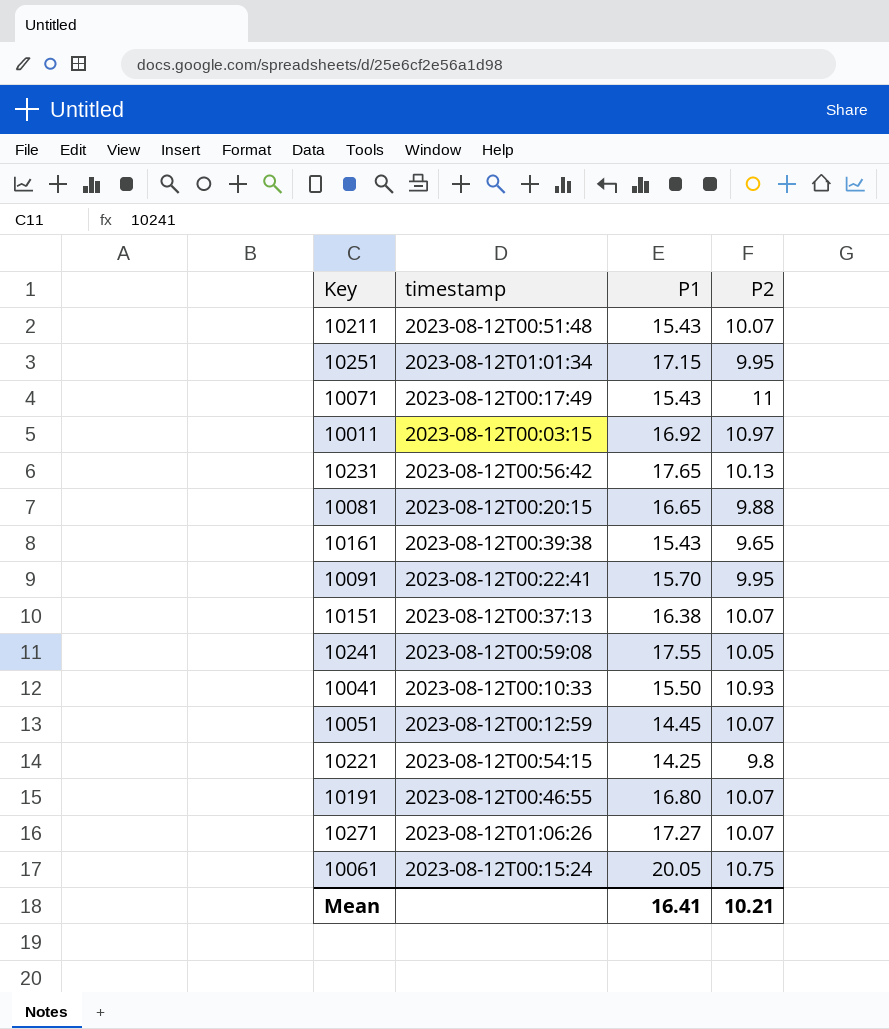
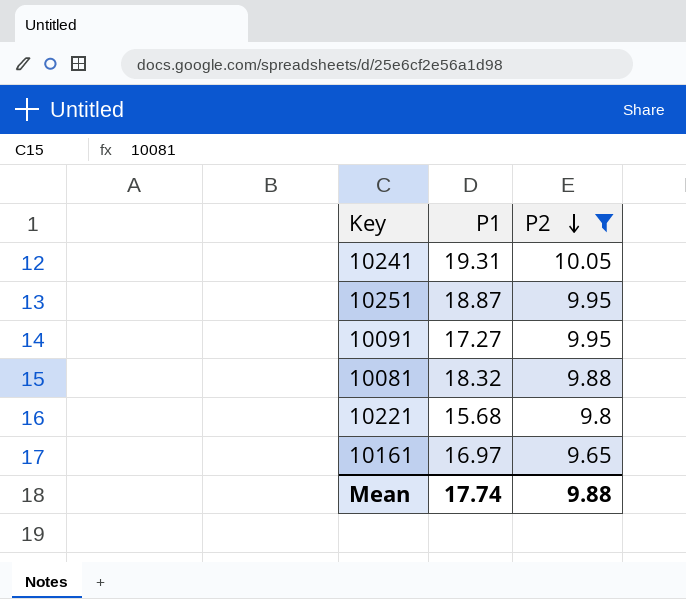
filter: none -> P2 <= 10.05
row order: none -> P2 descending
column timestamp | position: 2 -> none
10241 | P1: 17.55 -> 19.31
10251 | P1: 17.15 -> 18.87
10091 | P1: 15.70 -> 17.27
10081 | P1: 16.65 -> 18.32
10221 | P1: 14.25 -> 15.68
10161 | P1: 15.43 -> 16.97
Mean | P1: 16.41 -> 17.74
Mean | P2: 10.21 -> 9.88

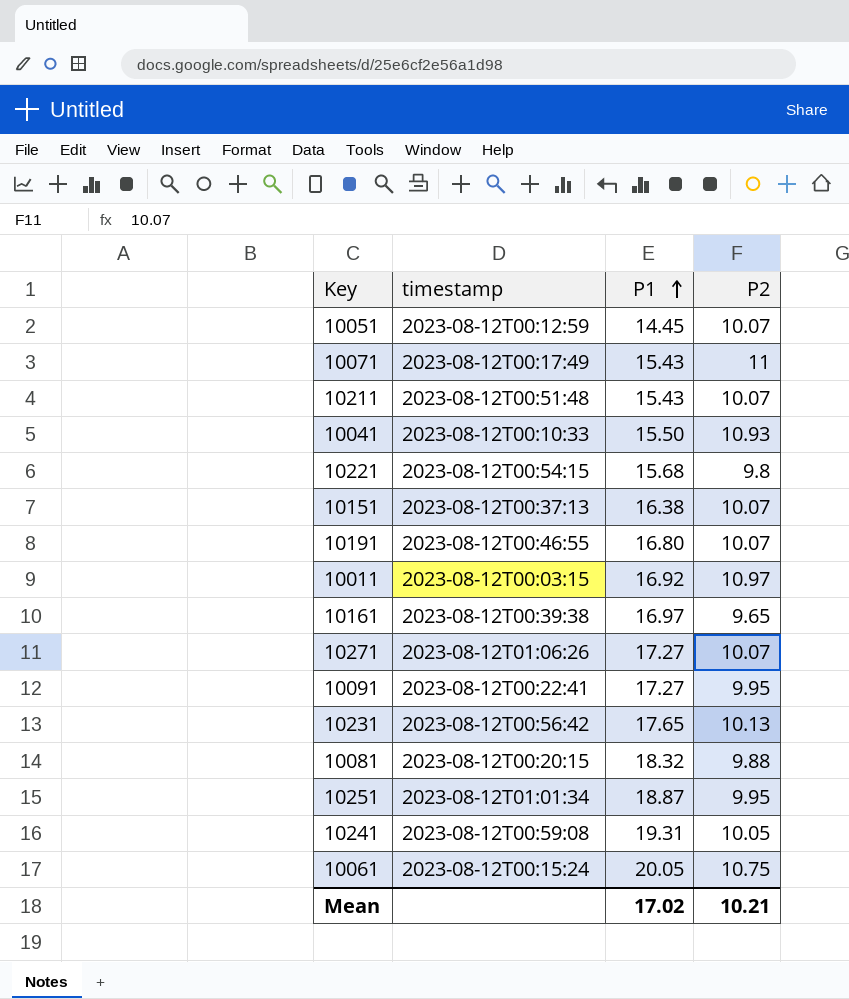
filter: P2 <= 10.05 -> none
row order: P2 descending -> P1 ascending
column timestamp | position: none -> 2
Mean | P1: 17.74 -> 17.02
Mean | P2: 9.88 -> 10.21

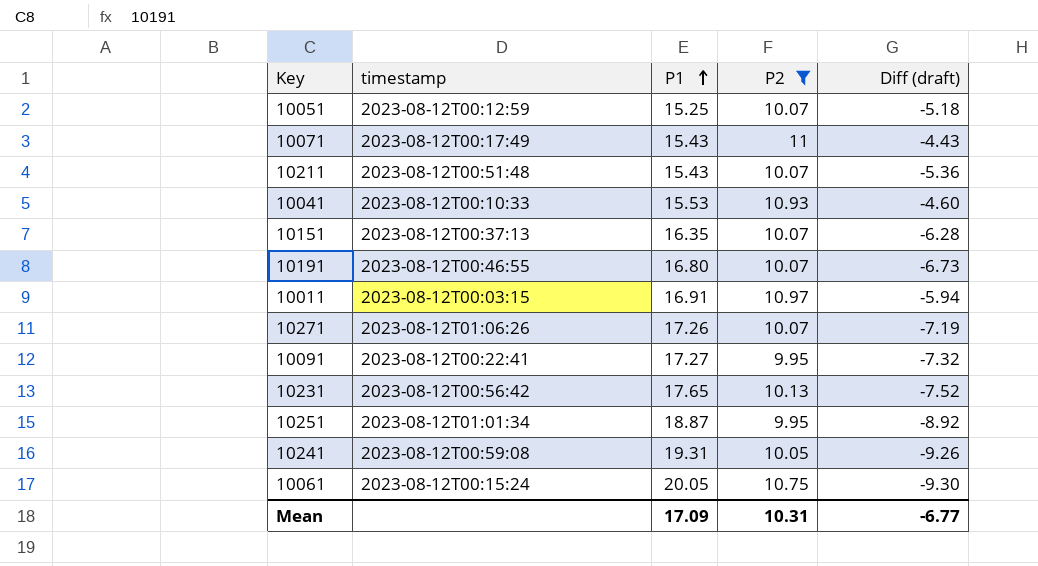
filter: none -> P2 >= 9.95
column Diff (draft) | formula: none -> [P2] - [P1]
10051 | P1: 14.45 -> 15.25
10041 | P1: 15.50 -> 15.53
10151 | P1: 16.38 -> 16.35
10011 | P1: 16.92 -> 16.91
10271 | P1: 17.27 -> 17.26
Mean | P1: 17.02 -> 17.09
Mean | P2: 10.21 -> 10.31

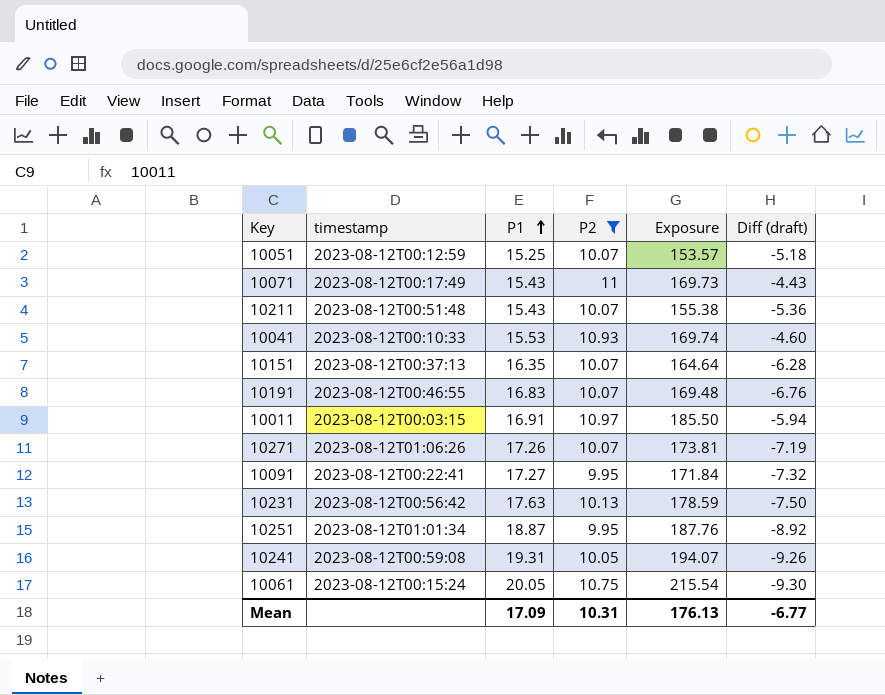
column Exposure | formula: none -> [P1] * [P2]
10191 | P1: 16.80 -> 16.83
10191 | Diff (draft): -6.73 -> -6.76
10231 | P1: 17.65 -> 17.63
10231 | Diff (draft): -7.52 -> -7.50

